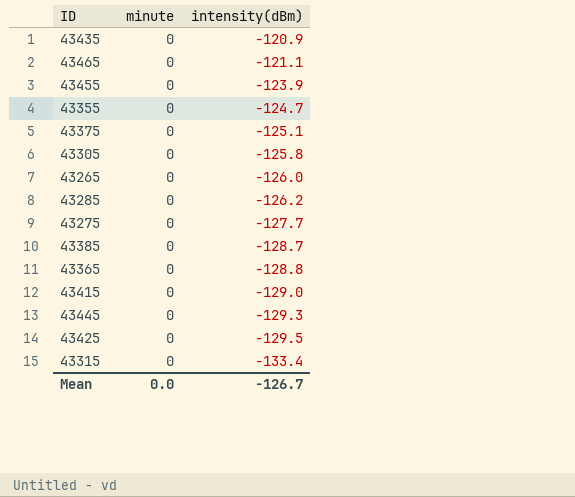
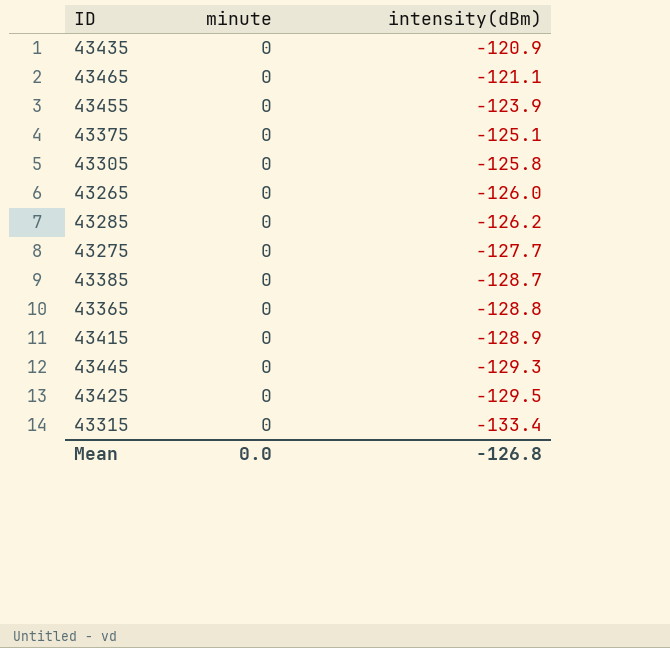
row 43355: 0 | -124.7 -> none
43415 | intensity(dBm): -129.0 -> -128.9
Mean | intensity(dBm): -126.7 -> -126.8

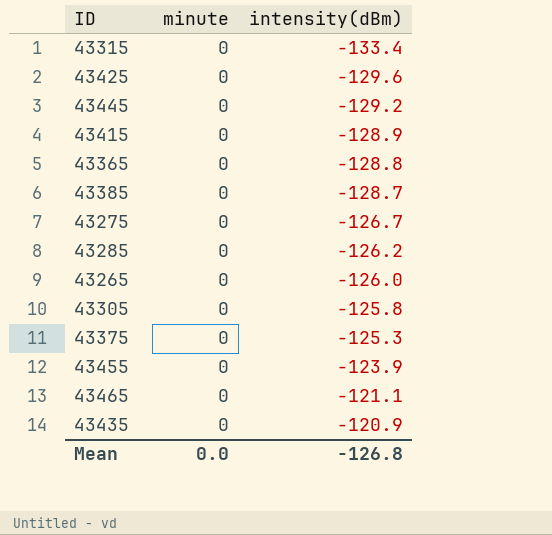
row order: intensity(dBm) descending -> intensity(dBm) ascending
43425 | intensity(dBm): -129.5 -> -129.6
43445 | intensity(dBm): -129.3 -> -129.2
43275 | intensity(dBm): -127.7 -> -126.7
43375 | intensity(dBm): -125.1 -> -125.3

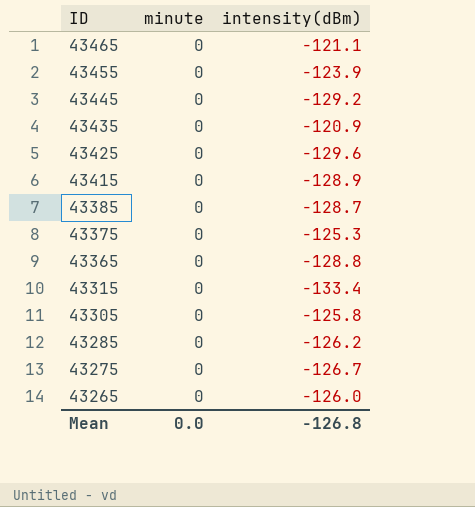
row order: intensity(dBm) ascending -> ID descending

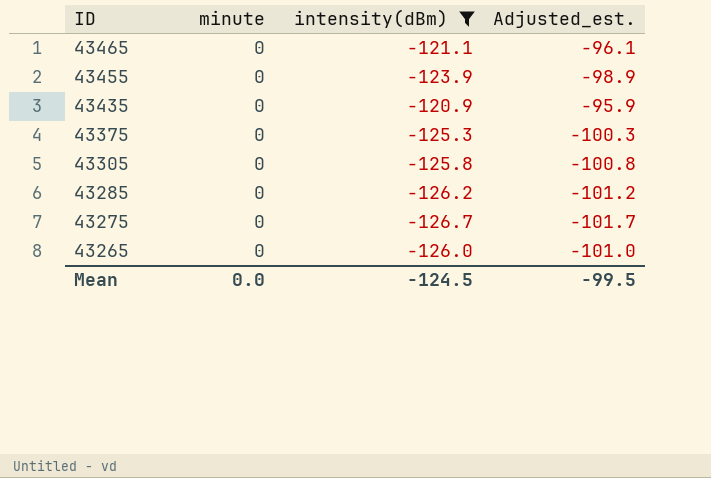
filter: none -> intensity(dBm) >= -126.7
column Adjusted_est. | formula: none -> [intensity(dBm)] + 25
Mean | intensity(dBm): -126.8 -> -124.5

